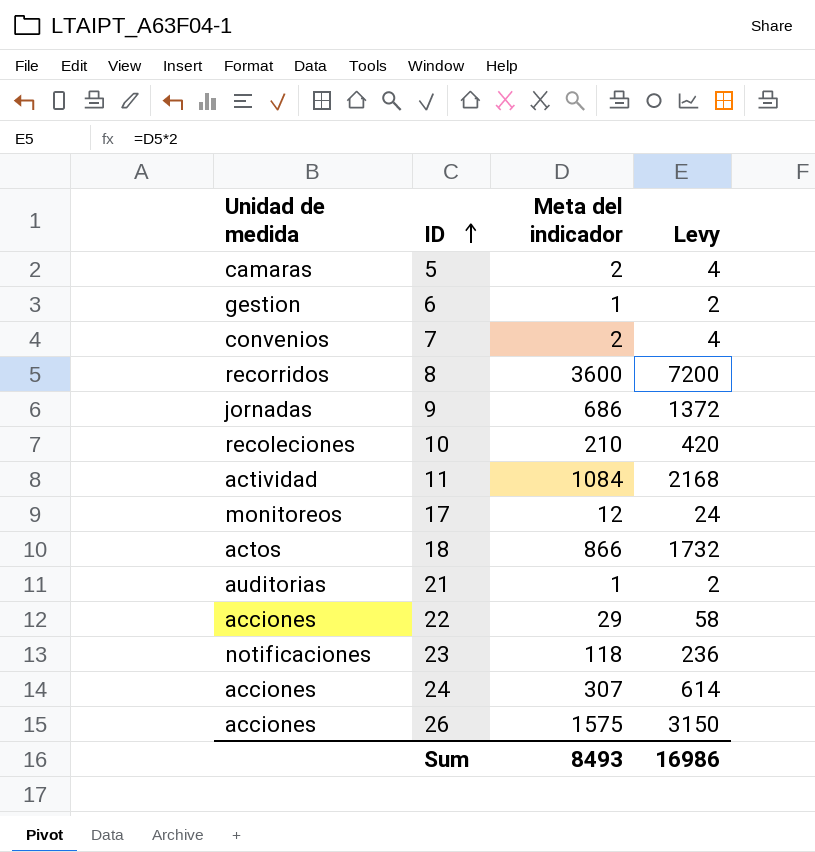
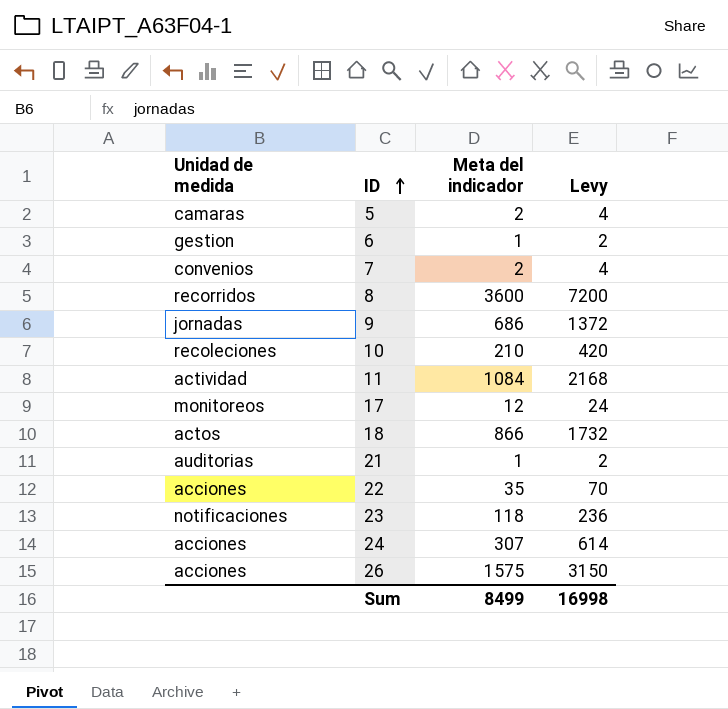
22 | Meta del indicador: 29 -> 35
22 | Levy: 58 -> 70
Sum | Meta del indicador: 8493 -> 8499
Sum | Levy: 16986 -> 16998

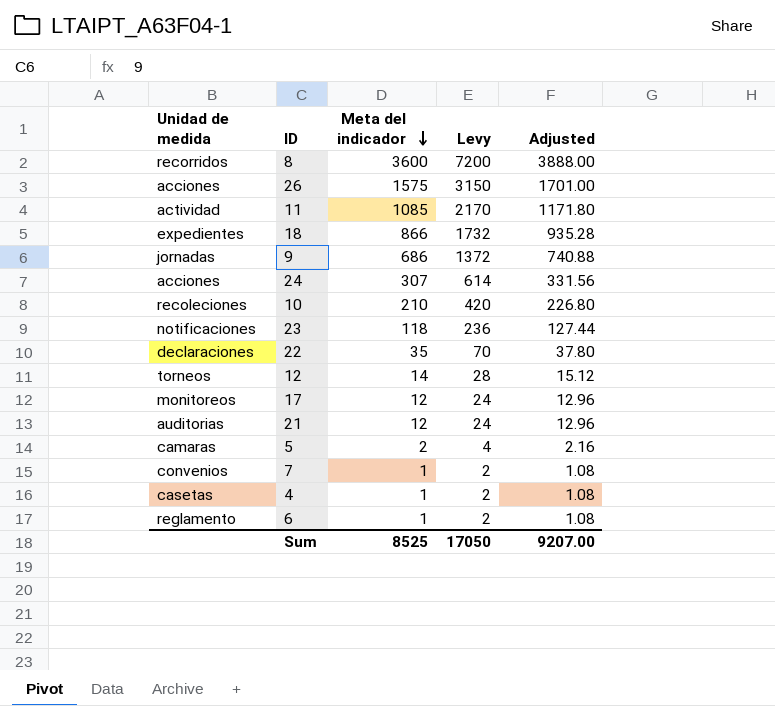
row order: ID ascending -> Meta del indicador descending
column Adjusted | formula: none -> [Meta del indicador] * 1.08
11 | Meta del indicador: 1084 -> 1085
11 | Levy: 2168 -> 2170
18 | Unidad de medida: actos -> expedientes
22 | Unidad de medida: acciones -> declaraciones
row 12: none -> torneos | 14 | 28 | 15.12
21 | Meta del indicador: 1 -> 12
21 | Levy: 2 -> 24
7 | Meta del indicador: 2 -> 1
7 | Levy: 4 -> 2
row 4: none -> casetas | 1 | 2 | 1.08
6 | Unidad de medida: gestion -> reglamento
Sum | Meta del indicador: 8499 -> 8525
Sum | Levy: 16998 -> 17050

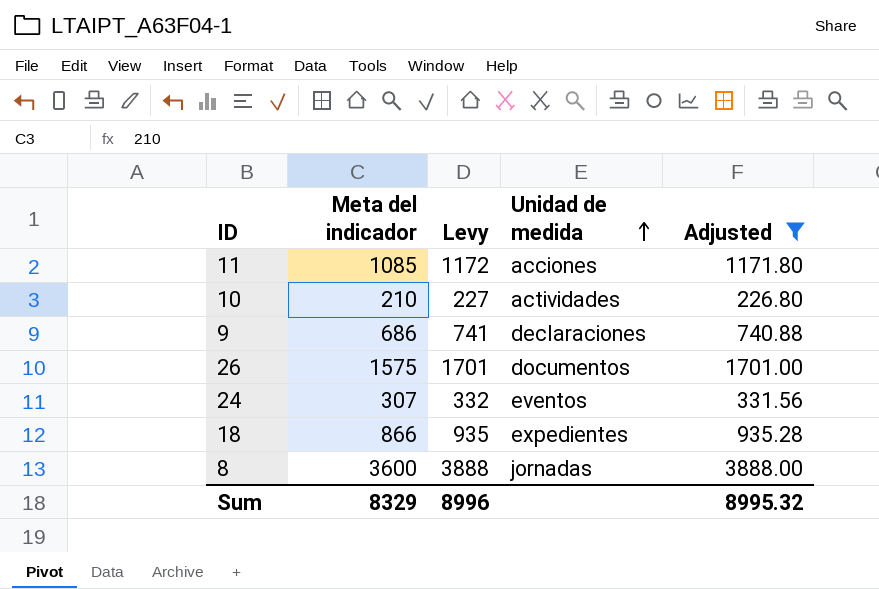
filter: none -> Adjusted >= 226.80
row order: Meta del indicador descending -> Unidad de medida ascending
column Levy | formula: [Meta del indicador] * 2 -> [Meta del indicador] * 1.08
column Unidad de medida | position: 1 -> 4
11 | Unidad de medida: actividad -> acciones
10 | Unidad de medida: recoleciones -> actividades
9 | Unidad de medida: jornadas -> declaraciones
26 | Unidad de medida: acciones -> documentos
24 | Unidad de medida: acciones -> eventos
8 | Unidad de medida: recorridos -> jornadas
Sum | Meta del indicador: 8525 -> 8329
Sum | Levy: 17050 -> 8996
Sum | Adjusted: 9207.00 -> 8995.32

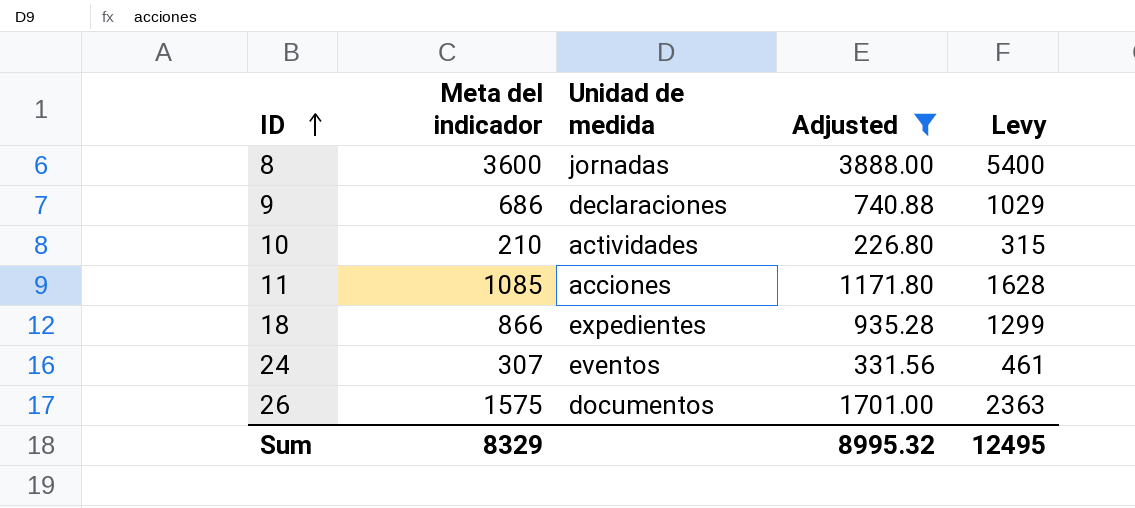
row order: Unidad de medida ascending -> ID ascending
column Levy | formula: [Meta del indicador] * 1.08 -> [Meta del indicador] * 1.5
column Levy | position: 3 -> 5
Sum | Levy: 8996 -> 12495

